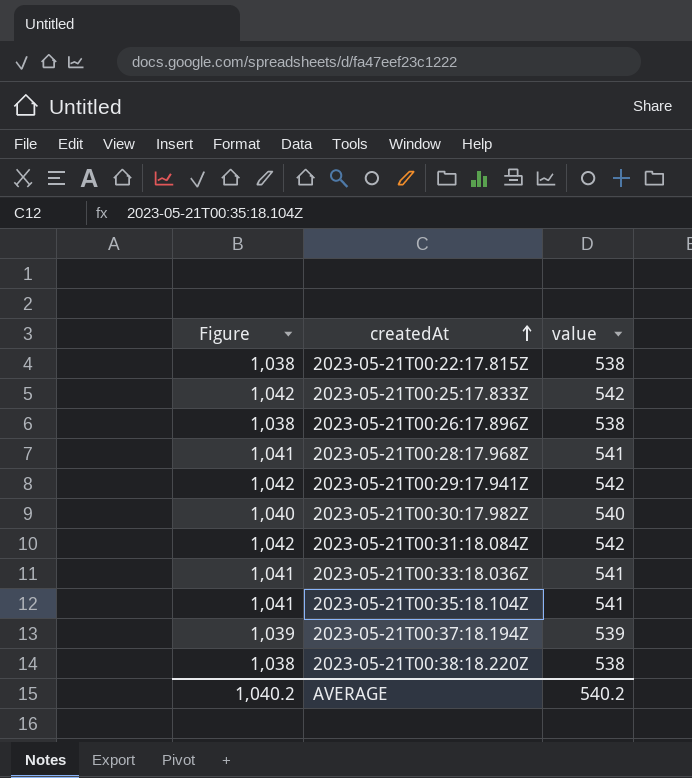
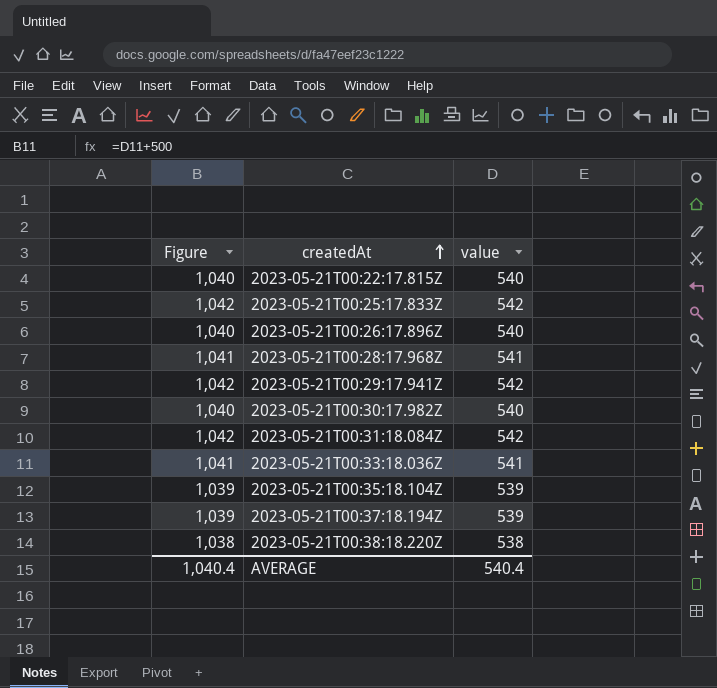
2023-05-21T00:22:17.815Z | Figure: 1,038 -> 1,040
2023-05-21T00:22:17.815Z | value: 538 -> 540
2023-05-21T00:26:17.896Z | Figure: 1,038 -> 1,040
2023-05-21T00:26:17.896Z | value: 538 -> 540
2023-05-21T00:35:18.104Z | Figure: 1,041 -> 1,039
2023-05-21T00:35:18.104Z | value: 541 -> 539
AVERAGE | Figure: 1,040.2 -> 1,040.4
AVERAGE | value: 540.2 -> 540.4

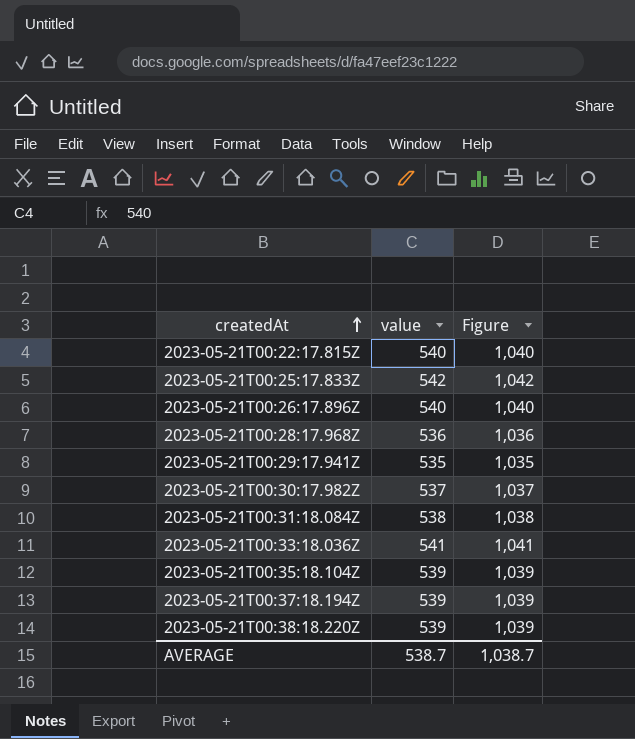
column Figure | position: 1 -> 3
2023-05-21T00:28:17.968Z | value: 541 -> 536
2023-05-21T00:28:17.968Z | Figure: 1,041 -> 1,036
2023-05-21T00:29:17.941Z | value: 542 -> 535
2023-05-21T00:29:17.941Z | Figure: 1,042 -> 1,035
2023-05-21T00:30:17.982Z | value: 540 -> 537
2023-05-21T00:30:17.982Z | Figure: 1,040 -> 1,037
2023-05-21T00:31:18.084Z | value: 542 -> 538
2023-05-21T00:31:18.084Z | Figure: 1,042 -> 1,038
2023-05-21T00:38:18.220Z | value: 538 -> 539
2023-05-21T00:38:18.220Z | Figure: 1,038 -> 1,039
AVERAGE | value: 540.4 -> 538.7
AVERAGE | Figure: 1,040.4 -> 1,038.7

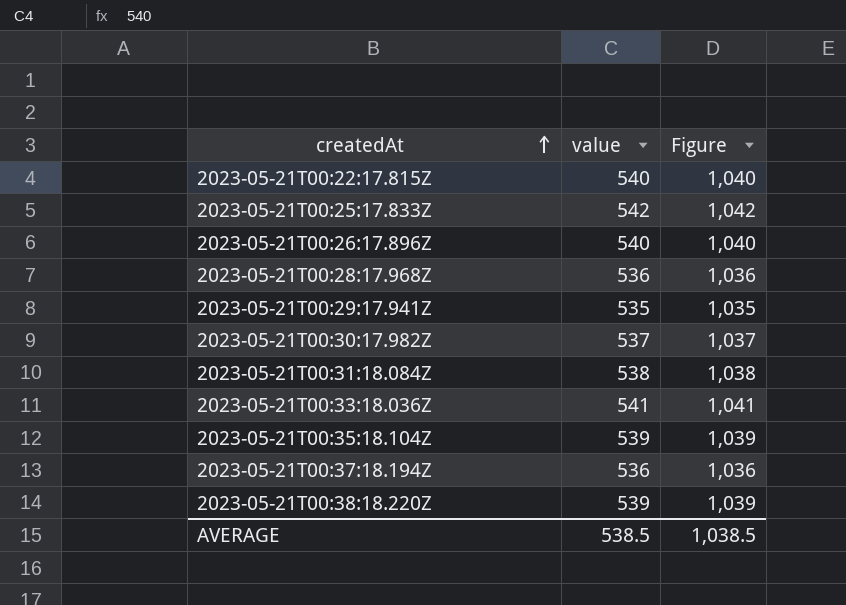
2023-05-21T00:37:18.194Z | value: 539 -> 536
2023-05-21T00:37:18.194Z | Figure: 1,039 -> 1,036
AVERAGE | value: 538.7 -> 538.5
AVERAGE | Figure: 1,038.7 -> 1,038.5

